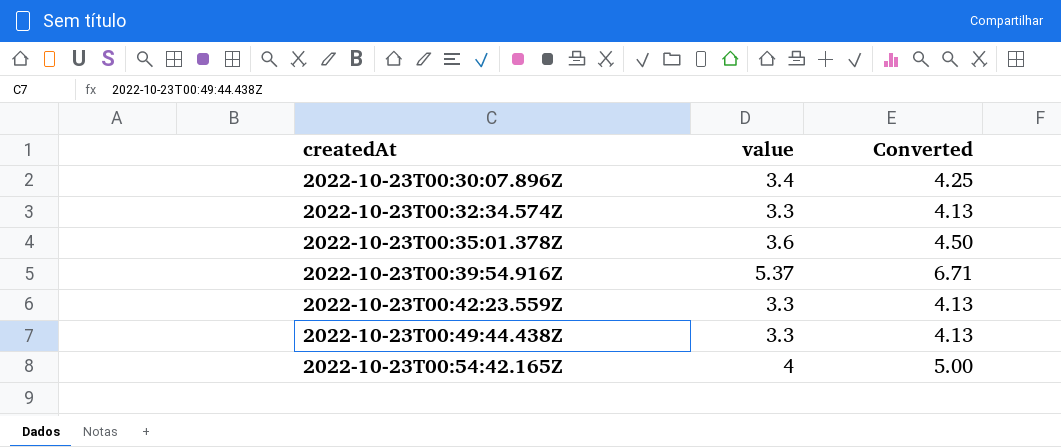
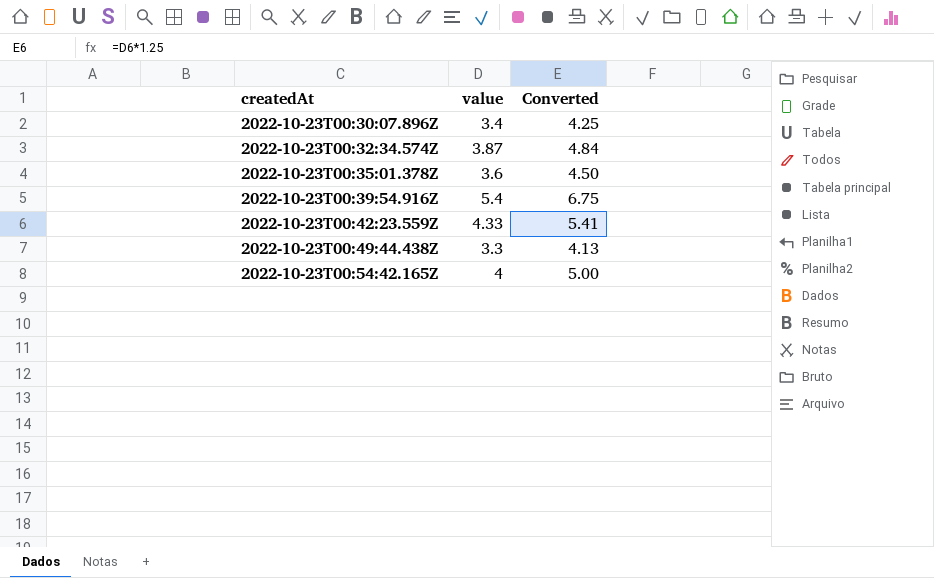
2022-10-23T00:32:34.574Z | value: 3.3 -> 3.87
2022-10-23T00:32:34.574Z | Converted: 4.13 -> 4.84
2022-10-23T00:39:54.916Z | value: 5.37 -> 5.4
2022-10-23T00:39:54.916Z | Converted: 6.71 -> 6.75
2022-10-23T00:42:23.559Z | value: 3.3 -> 4.33
2022-10-23T00:42:23.559Z | Converted: 4.13 -> 5.41

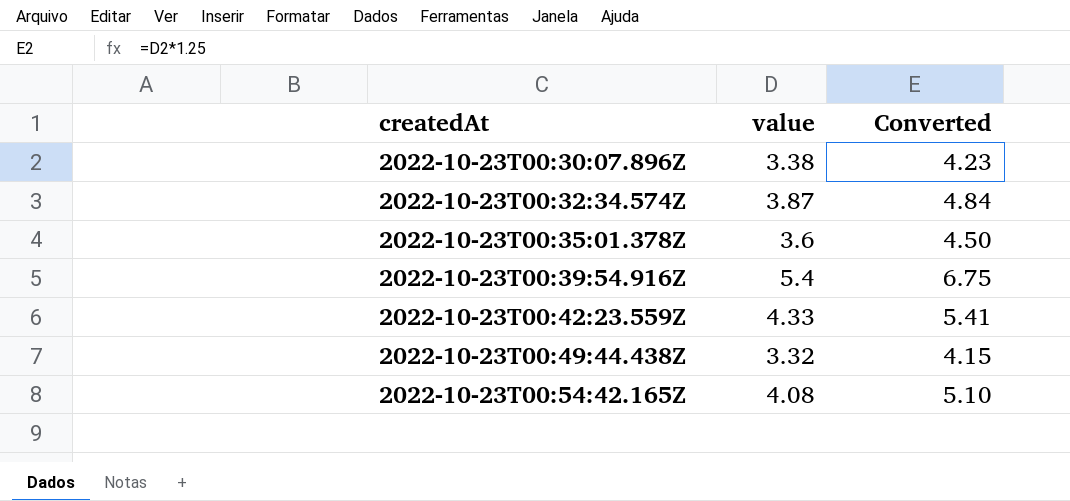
2022-10-23T00:30:07.896Z | value: 3.4 -> 3.38
2022-10-23T00:30:07.896Z | Converted: 4.25 -> 4.23
2022-10-23T00:49:44.438Z | value: 3.3 -> 3.32
2022-10-23T00:49:44.438Z | Converted: 4.13 -> 4.15
2022-10-23T00:54:42.165Z | value: 4 -> 4.08
2022-10-23T00:54:42.165Z | Converted: 5.00 -> 5.10

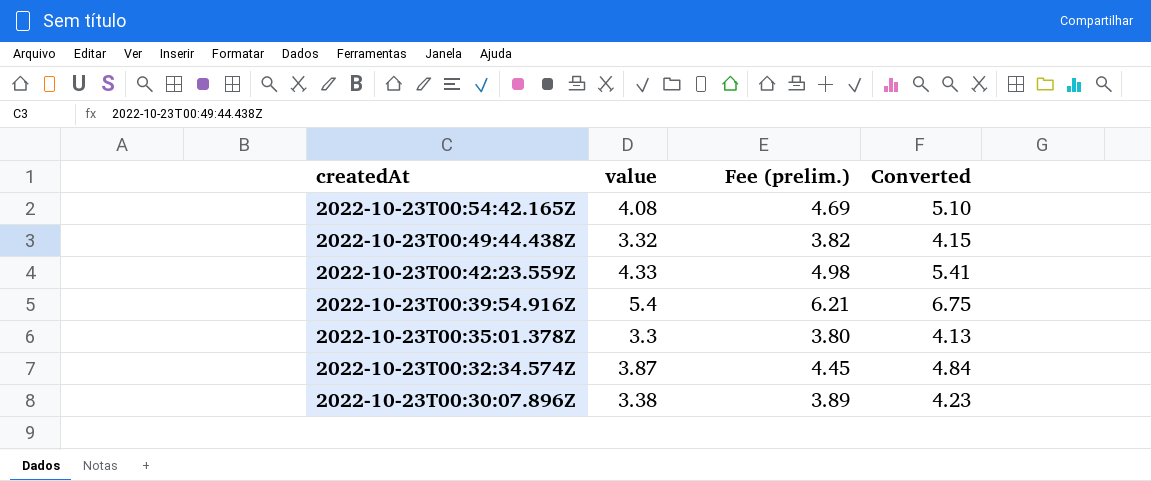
row order: createdAt ascending -> createdAt descending
column Fee (prelim.) | formula: none -> [value] * 1.15
2022-10-23T00:35:01.378Z | value: 3.6 -> 3.3
2022-10-23T00:35:01.378Z | Converted: 4.50 -> 4.13

